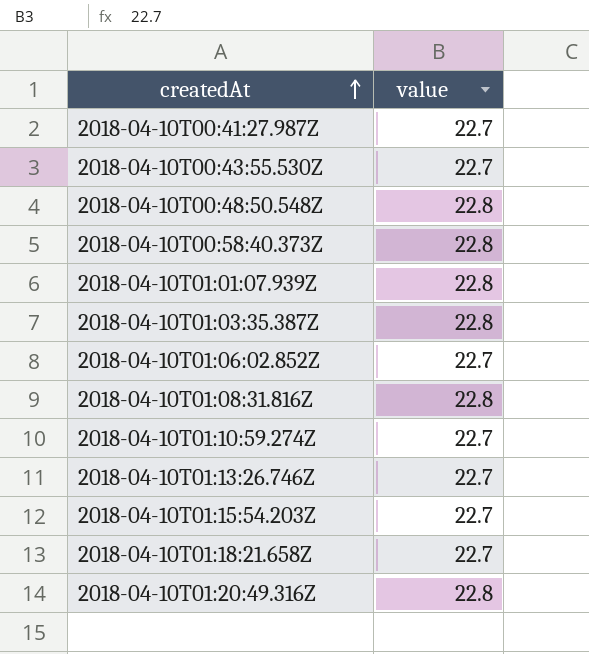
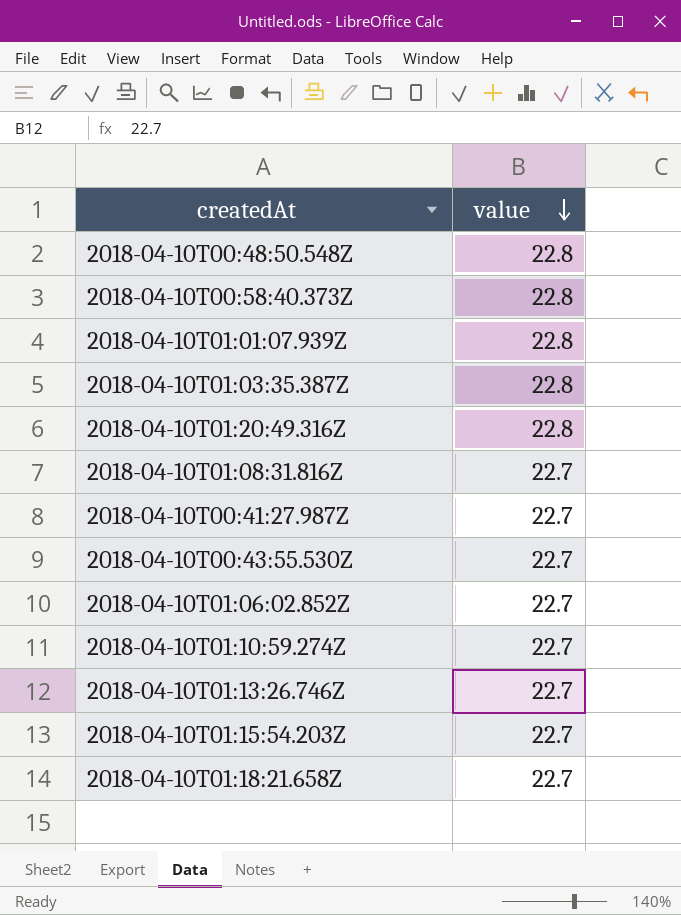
row order: createdAt ascending -> value descending
2018-04-10T01:08:31.816Z | value: 22.8 -> 22.7

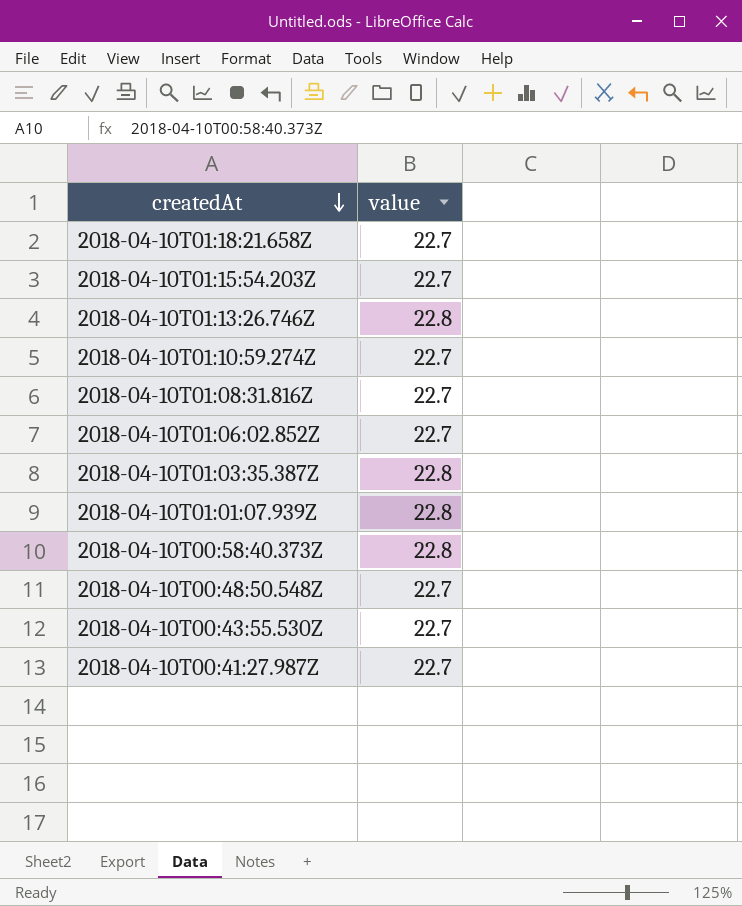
row order: value descending -> createdAt descending
row 2018-04-10T01:20:49.316Z: 22.8 -> none
2018-04-10T01:13:26.746Z | value: 22.7 -> 22.8
2018-04-10T00:48:50.548Z | value: 22.8 -> 22.7

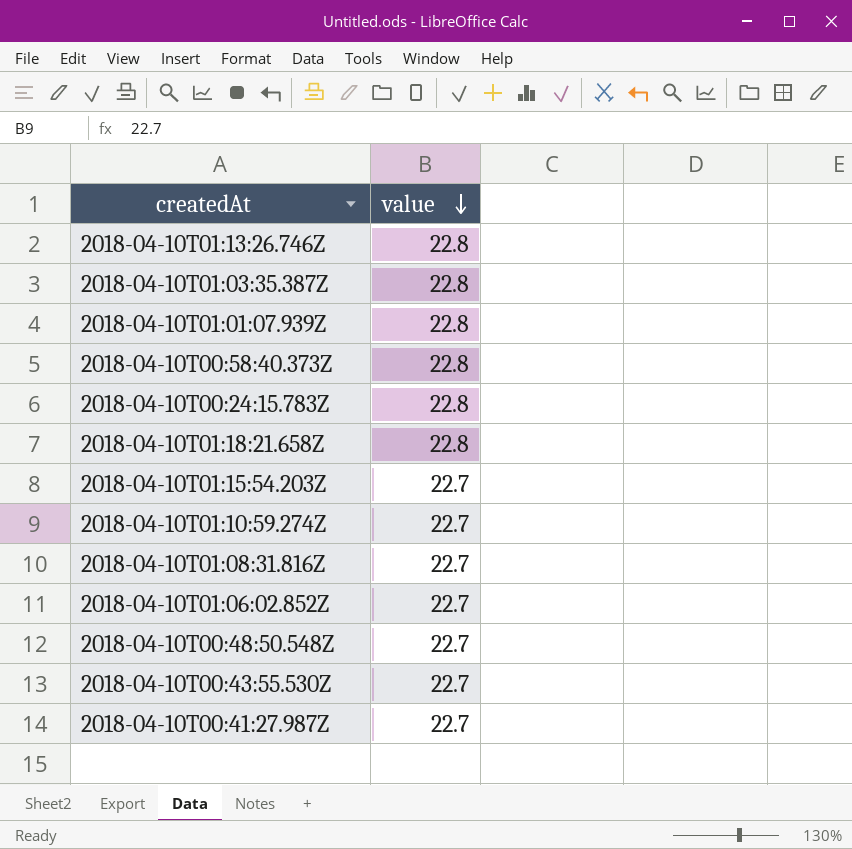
row order: createdAt descending -> value descending
row 2018-04-10T00:24:15.783Z: none -> 22.8
2018-04-10T01:18:21.658Z | value: 22.7 -> 22.8

